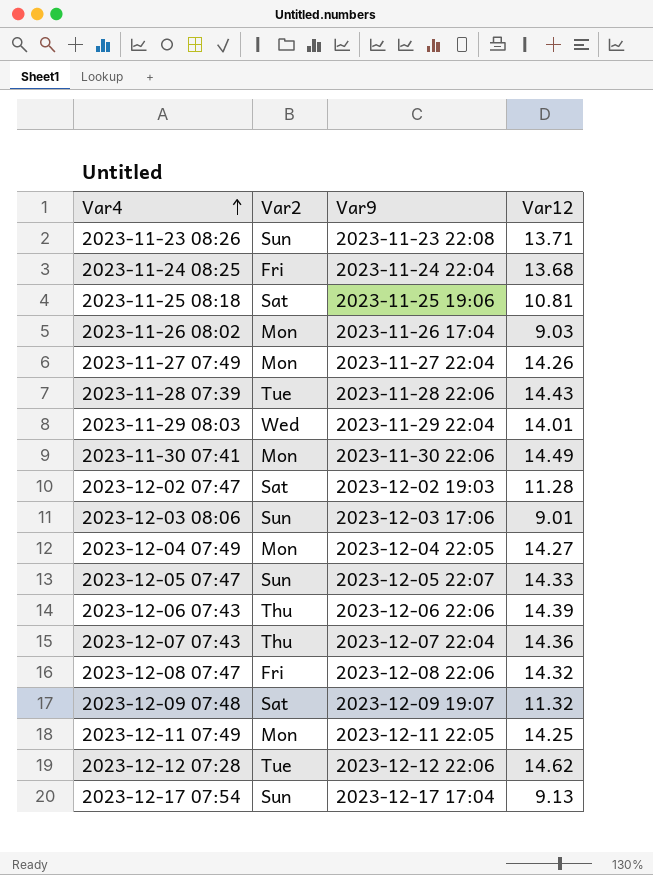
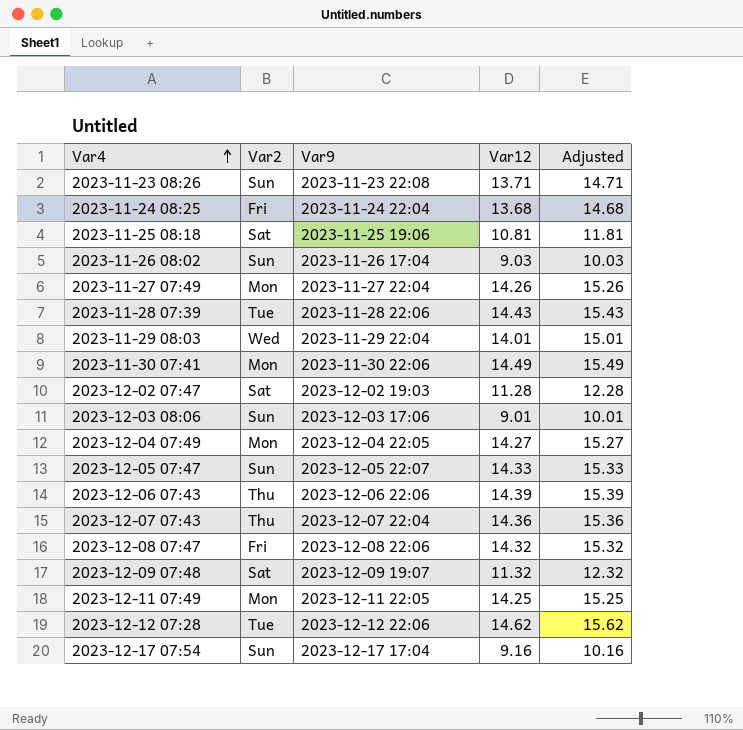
column Adjusted | formula: none -> [Var12] + 1
2023-11-26 08:02 | Var2: Mon -> Sun
2023-12-17 07:54 | Var12: 9.13 -> 9.16

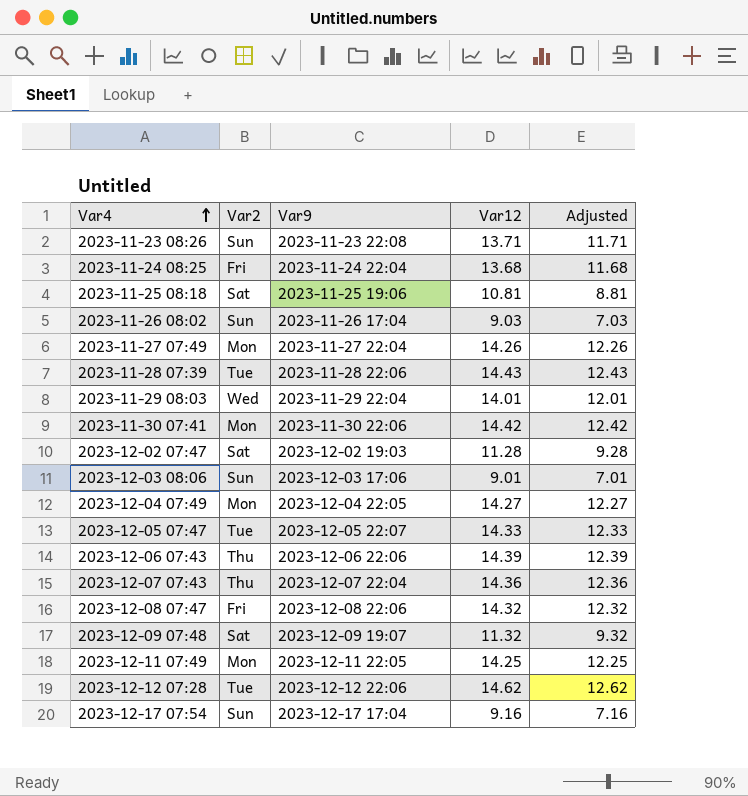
column Adjusted | formula: [Var12] + 1 -> [Var12] - 2
2023-11-30 07:41 | Var12: 14.49 -> 14.42
2023-12-05 07:47 | Var2: Sun -> Tue

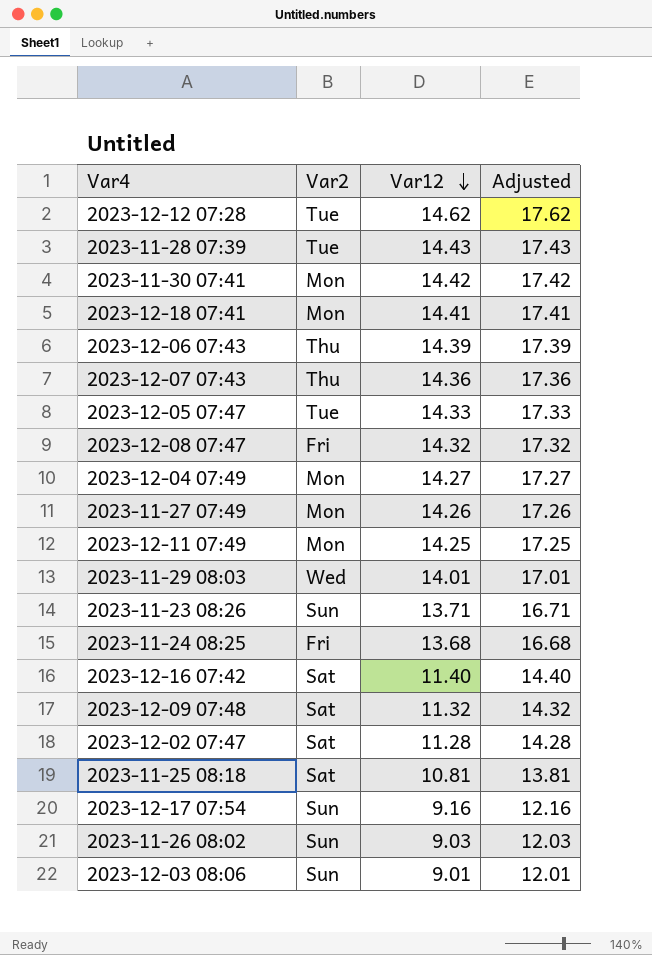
row order: Var4 ascending -> Var12 descending
column Var9 | position: 3 -> none
column Adjusted | formula: [Var12] - 2 -> [Var12] + 3
row 2023-12-18 07:41: none -> Mon | 14.41 | 17.41
row 2023-12-16 07:42: none -> Sat | 11.40 | 14.40

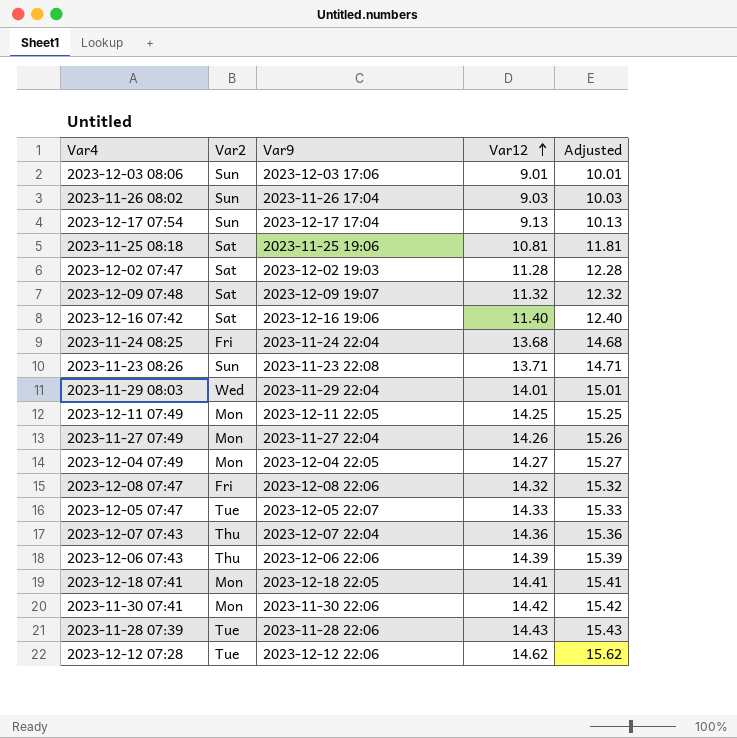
row order: Var12 descending -> Var12 ascending
column Var9 | position: none -> 3
column Adjusted | formula: [Var12] + 3 -> [Var12] + 1
2023-12-17 07:54 | Var12: 9.16 -> 9.13

